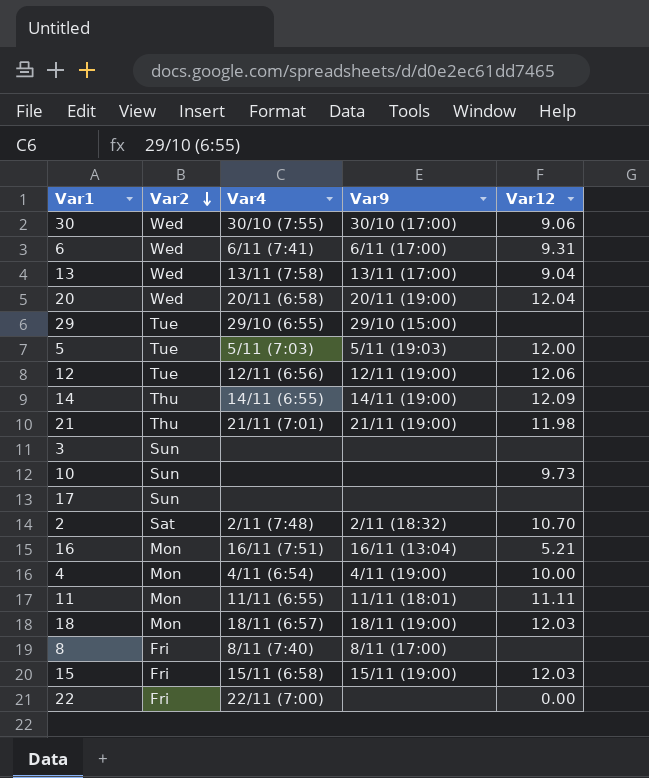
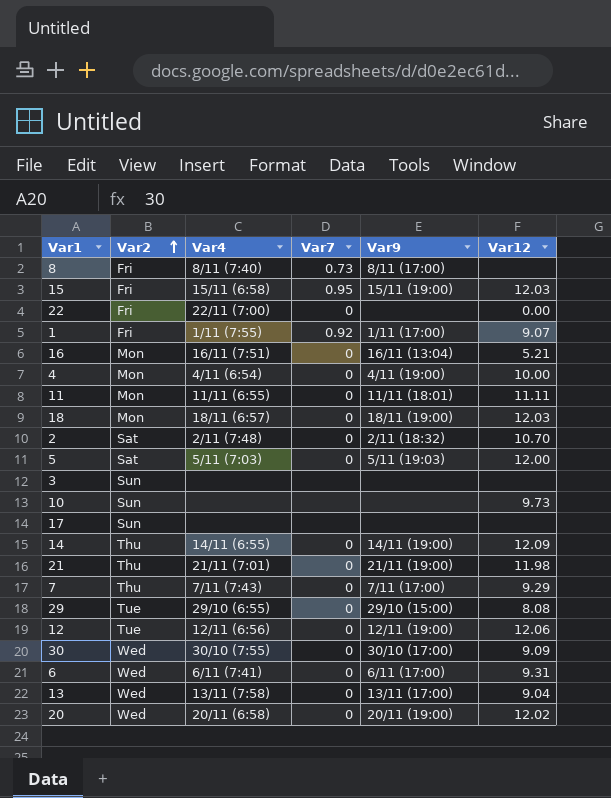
row order: Var2 descending -> Var2 ascending
column Var7 | position: none -> 4
row 1: none -> Fri | 1/11 (7:55) | 0.92 | 1/11 (17:00) | 9.07
5 | Var2: Tue -> Sat
row 7: none -> Thu | 7/11 (7:43) | 0 | 7/11 (17:00) | 9.29
29 | Var12: none -> 8.08
30 | Var12: 9.06 -> 9.09
20 | Var12: 12.04 -> 12.02

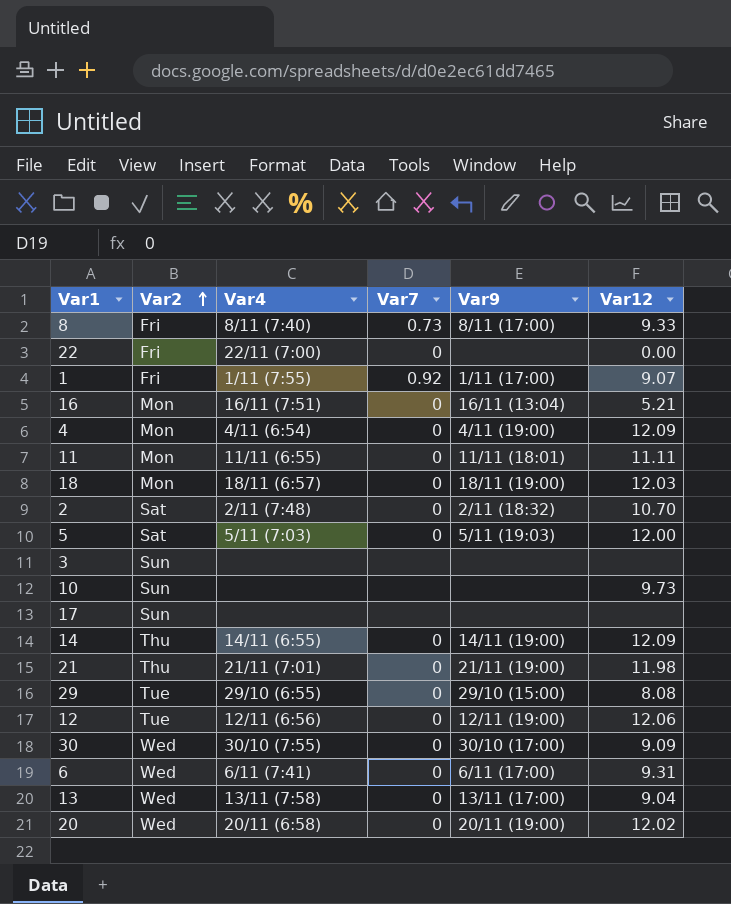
row 15: Fri | 15/11 (6:58) | 0.95 | 15/11 (19:00) | 12.03 -> none
row 7: Thu | 7/11 (7:43) | 0 | 7/11 (17:00) | 9.29 -> none
8 | Var12: none -> 9.33
4 | Var12: 10.00 -> 12.09

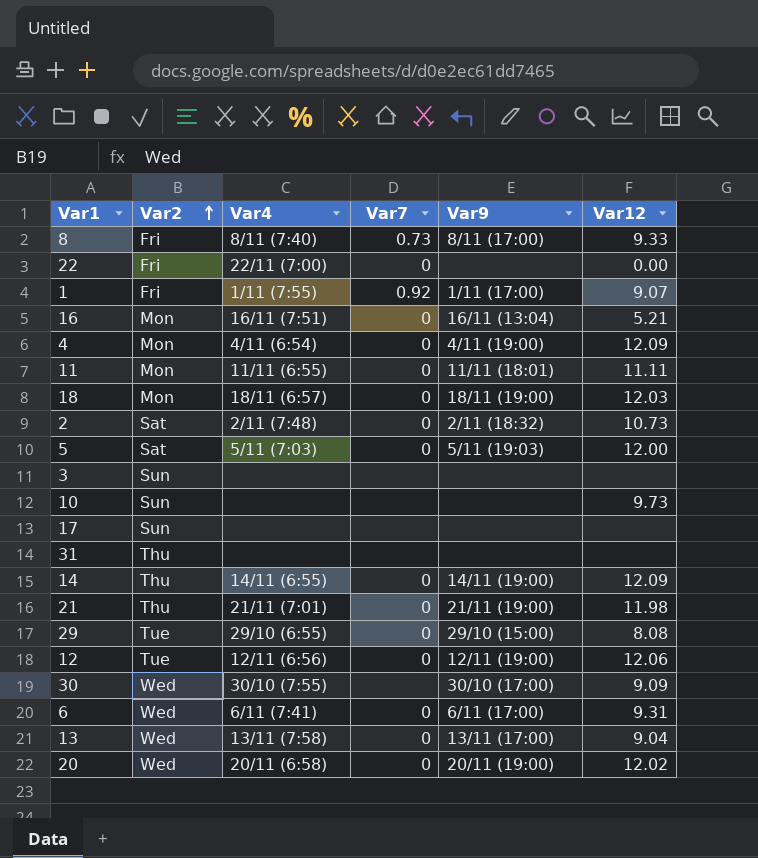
2 | Var12: 10.70 -> 10.73
row 31: none -> Thu | none | none | none | none
30 | Var7: 0 -> none

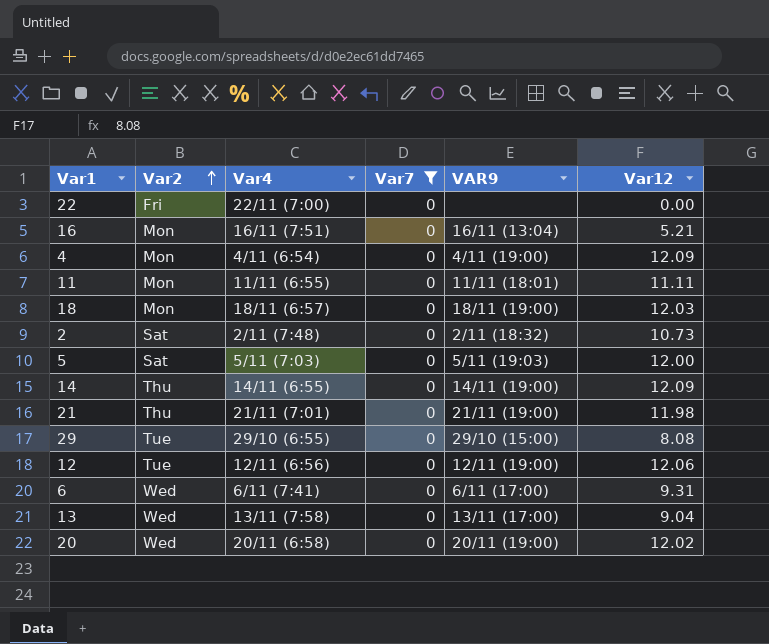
filter: none -> Var7 = 0
column name: Var9 -> VAR9

